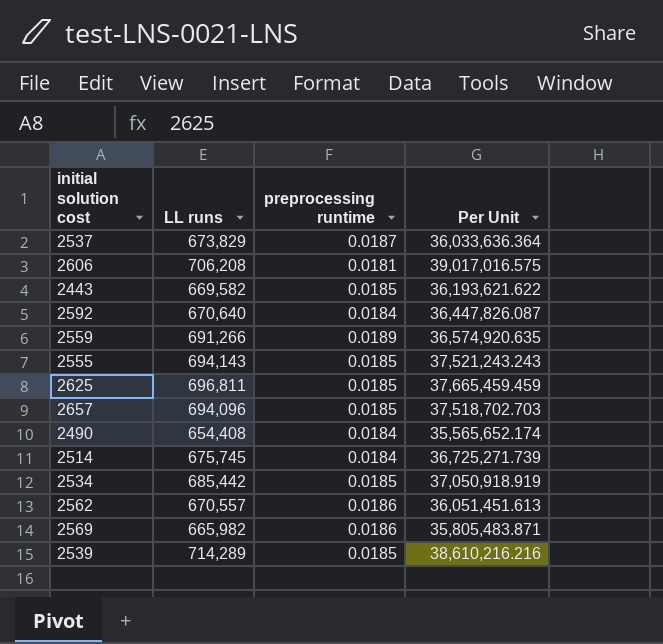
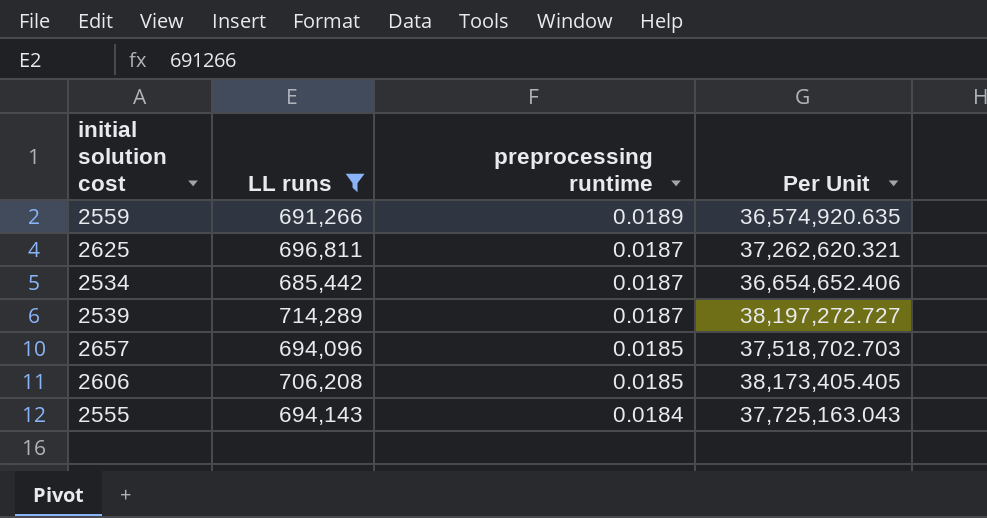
filter: none -> LL runs >= 685,442
row order: none -> preprocessing runtime descending
2625 | preprocessing runtime: 0.0185 -> 0.0187
2625 | Per Unit: 37,665,459.459 -> 37,262,620.321
2534 | preprocessing runtime: 0.0185 -> 0.0187
2534 | Per Unit: 37,050,918.919 -> 36,654,652.406
2539 | preprocessing runtime: 0.0185 -> 0.0187
2539 | Per Unit: 38,610,216.216 -> 38,197,272.727
2606 | preprocessing runtime: 0.0181 -> 0.0185
2606 | Per Unit: 39,017,016.575 -> 38,173,405.405
2555 | preprocessing runtime: 0.0185 -> 0.0184
2555 | Per Unit: 37,521,243.243 -> 37,725,163.043

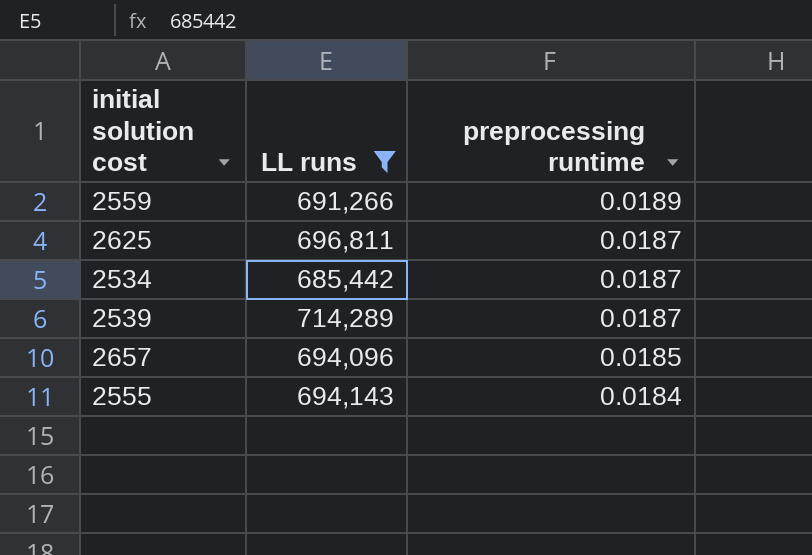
column Per Unit | formula: [LL runs] / [preprocessing runtime] -> none
row 2606: 706,208 | 0.0185 | 38,173,405.405 -> none

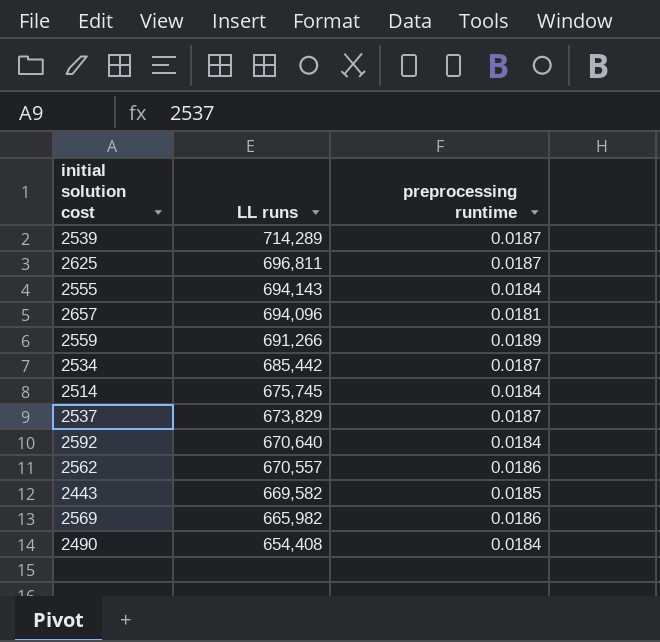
filter: LL runs >= 685,442 -> none
row order: preprocessing runtime descending -> LL runs descending
2657 | preprocessing runtime: 0.0185 -> 0.0181

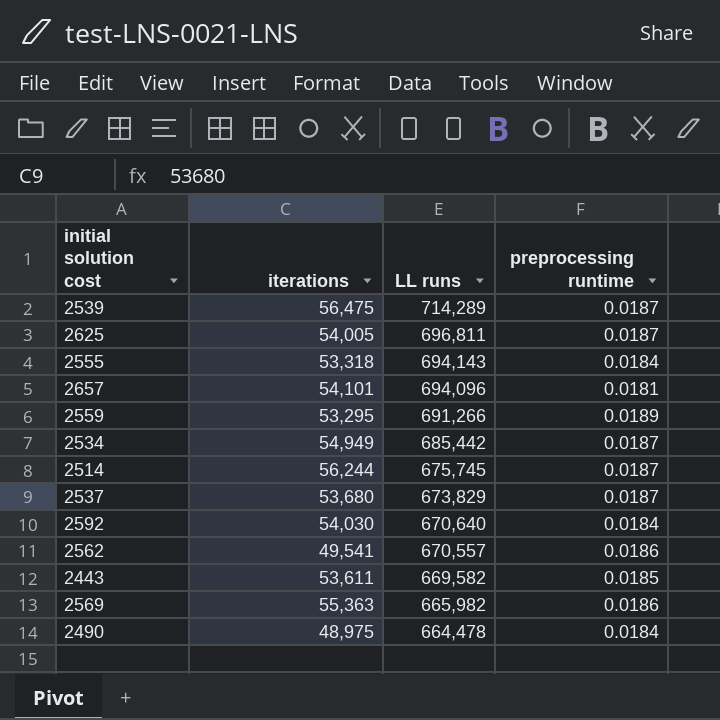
column iterations | position: none -> 2
2514 | preprocessing runtime: 0.0184 -> 0.0187
2490 | LL runs: 654,408 -> 664,478

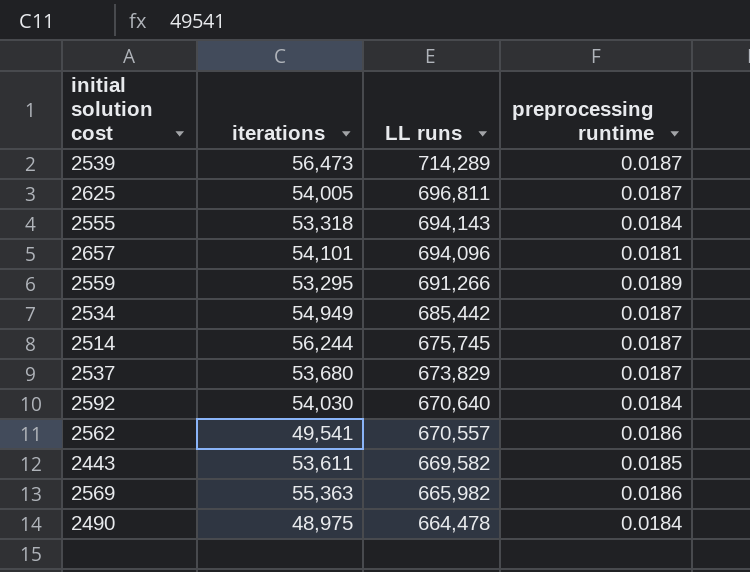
2539 | iterations: 56,475 -> 56,473

